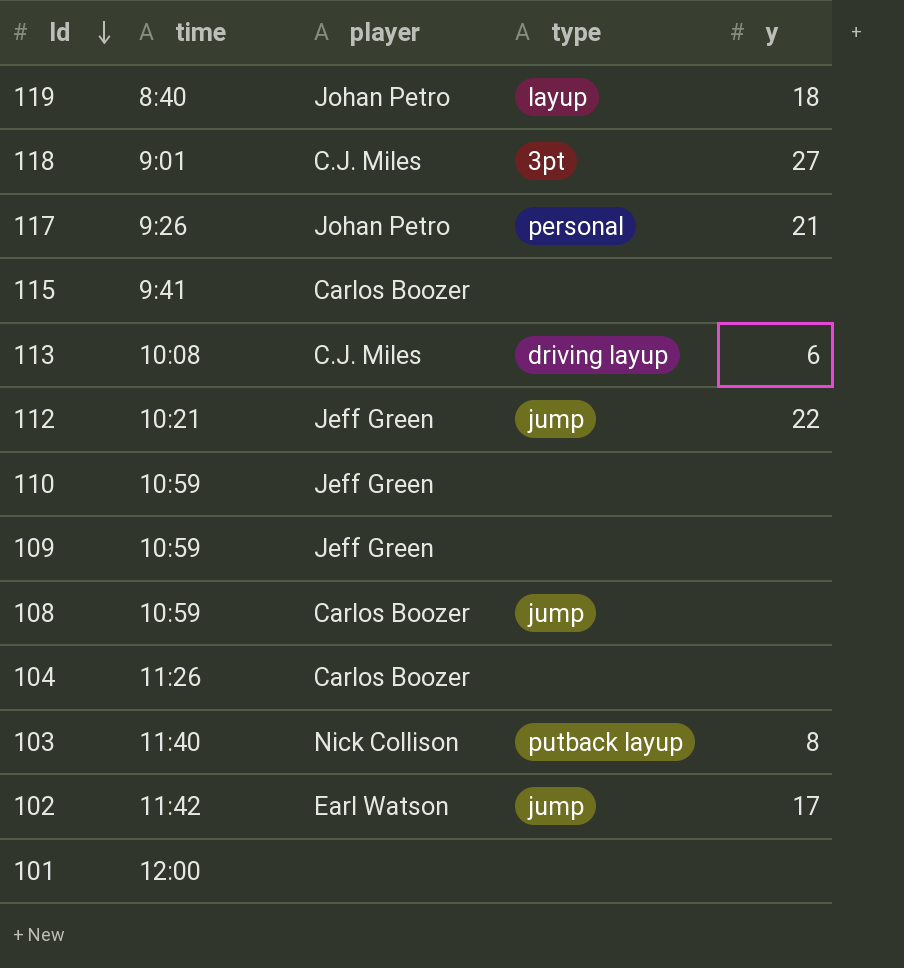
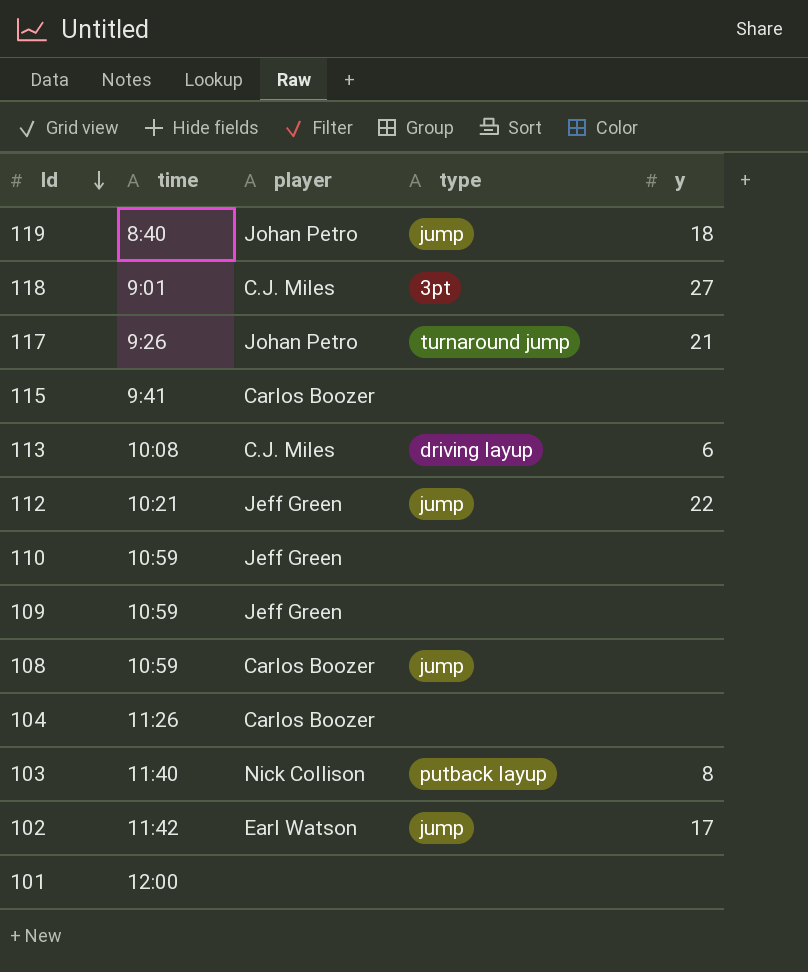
119 | type: layup -> jump
117 | type: personal -> turnaround jump

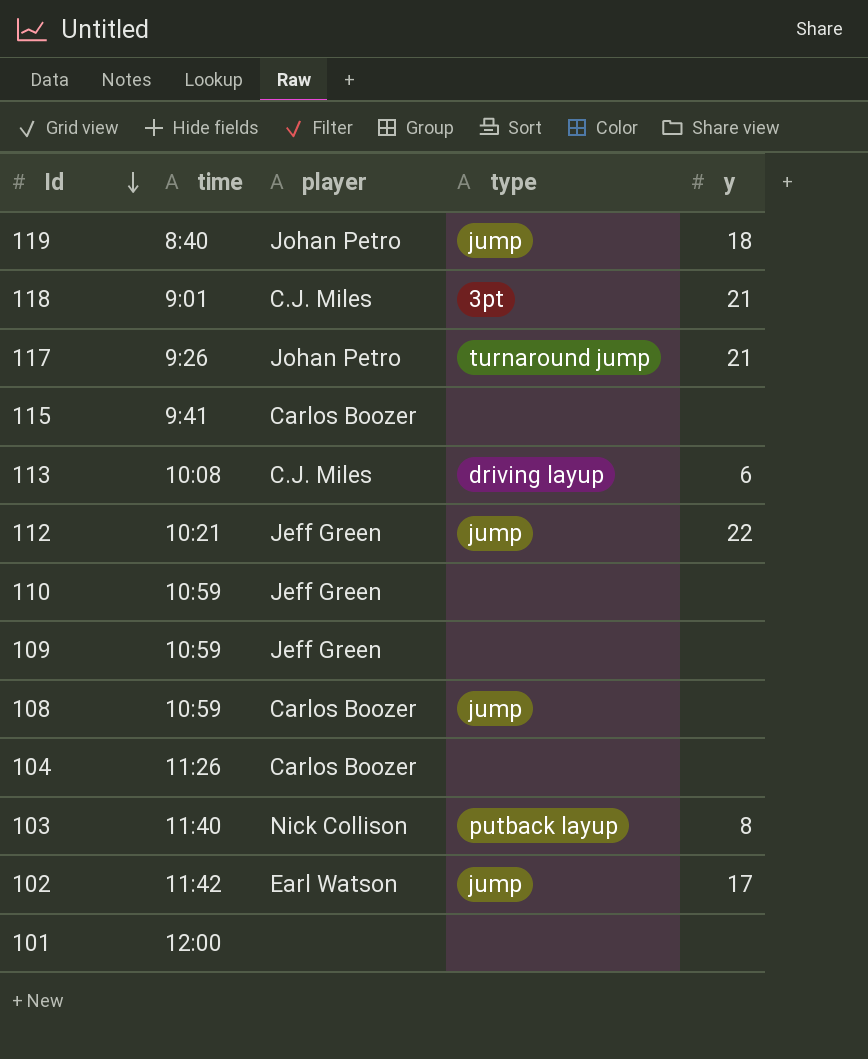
118 | y: 27 -> 21

